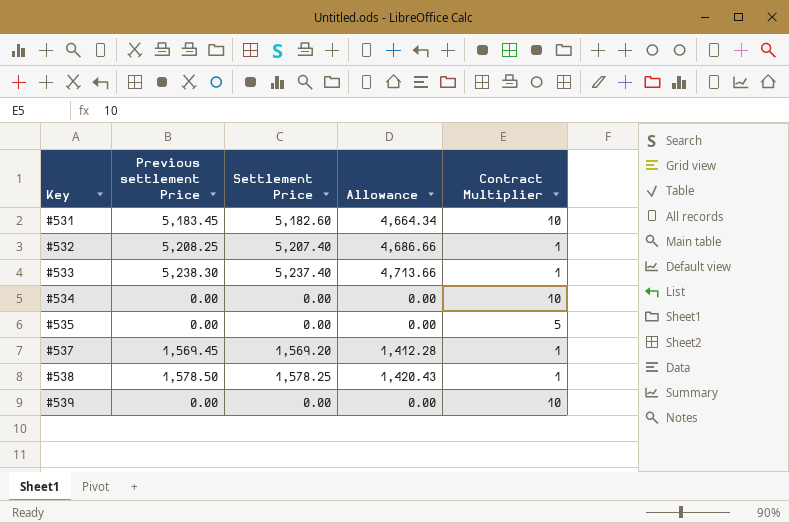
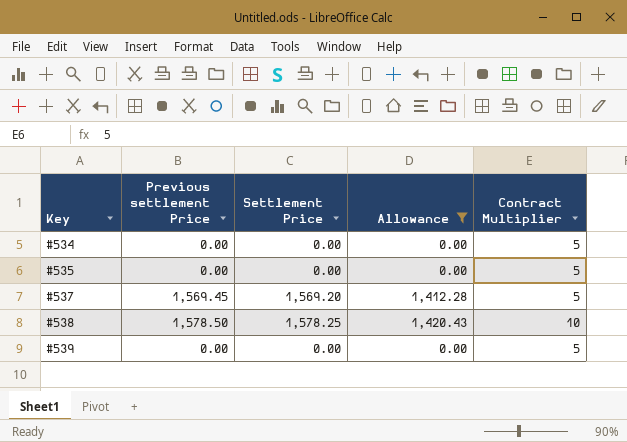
filter: none -> Allowance <= 1,420.43
#534 | Contract Multiplier: 10 -> 5
#537 | Contract Multiplier: 1 -> 5
#538 | Contract Multiplier: 1 -> 10
#539 | Contract Multiplier: 10 -> 5

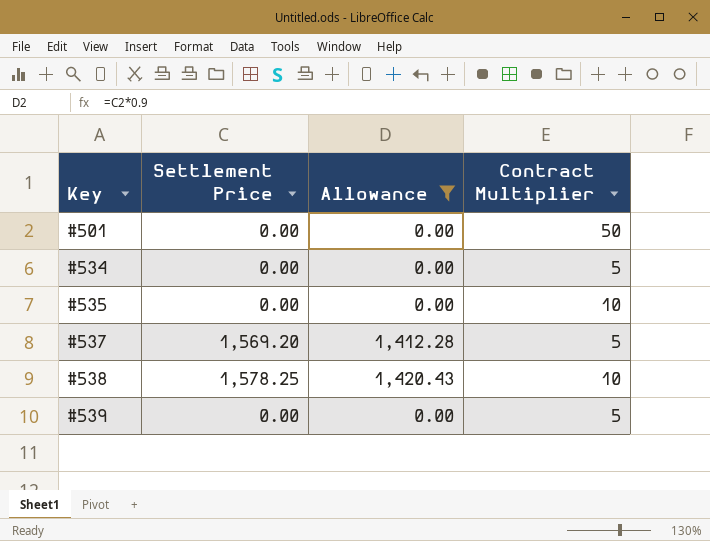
column Previous settlement Price | position: 2 -> none
row #501: none -> 0.00 | 0.00 | 50
#535 | Contract Multiplier: 5 -> 10

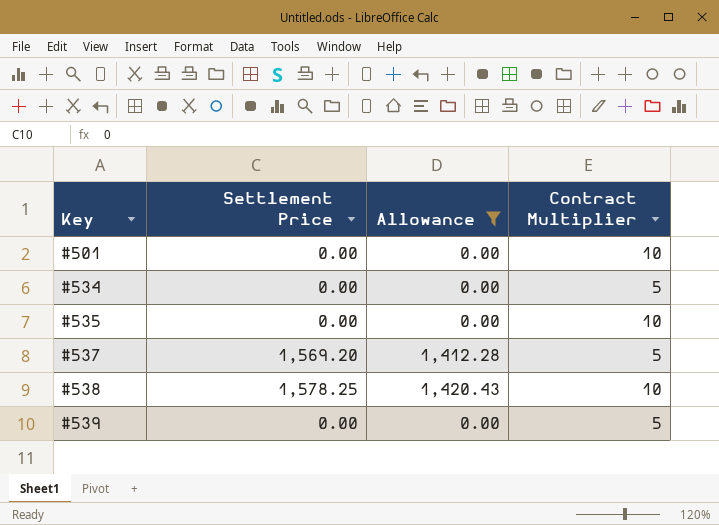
#501 | Contract Multiplier: 50 -> 10

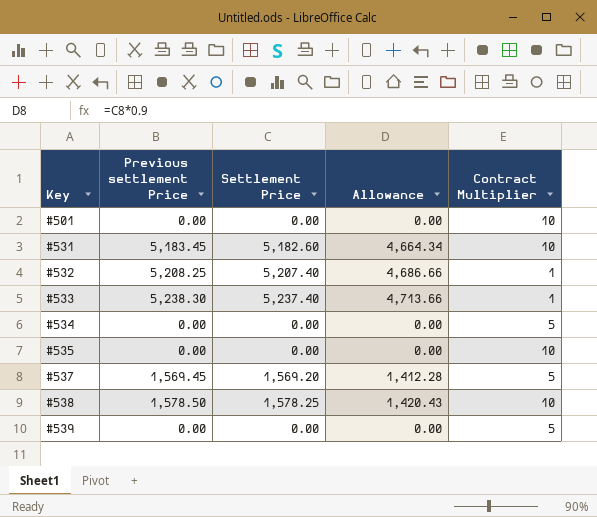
filter: Allowance <= 1,420.43 -> none
column Previous settlement Price | position: none -> 2

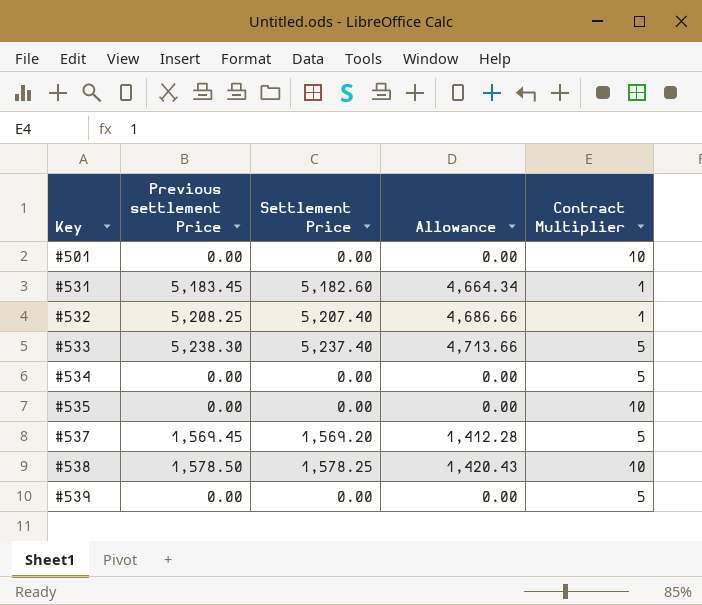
#531 | Contract Multiplier: 10 -> 1
#533 | Contract Multiplier: 1 -> 5

